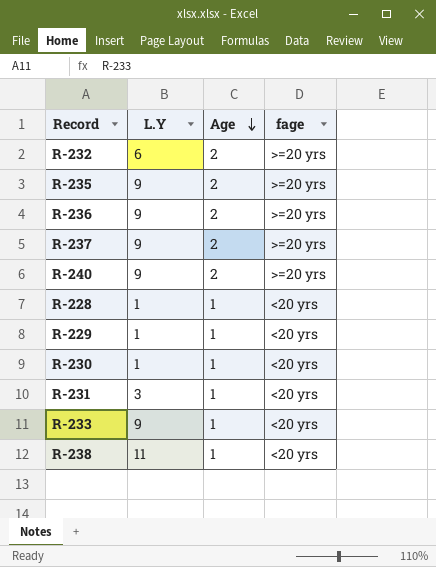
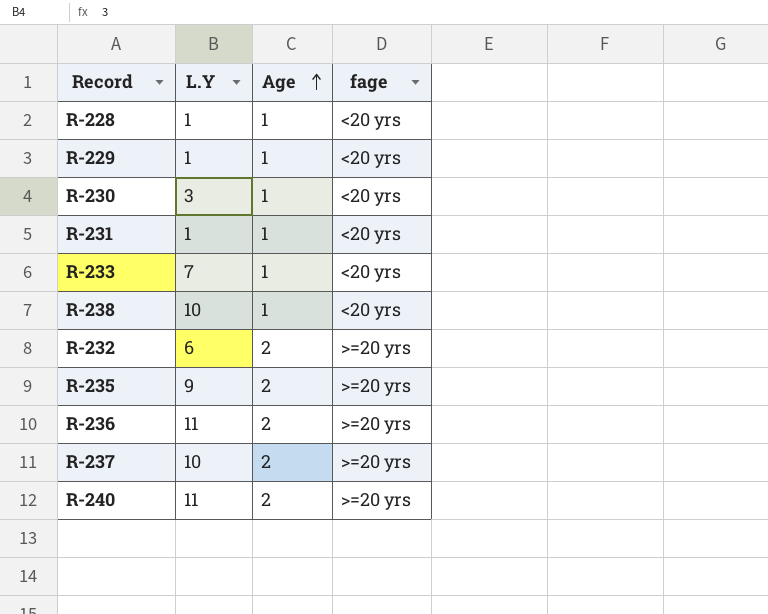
row order: Age descending -> Age ascending
R-230 | L.Y: 1 -> 3
R-231 | L.Y: 3 -> 1
R-233 | L.Y: 9 -> 7
R-238 | L.Y: 11 -> 10
R-236 | L.Y: 9 -> 11
R-237 | L.Y: 9 -> 10
R-240 | L.Y: 9 -> 11

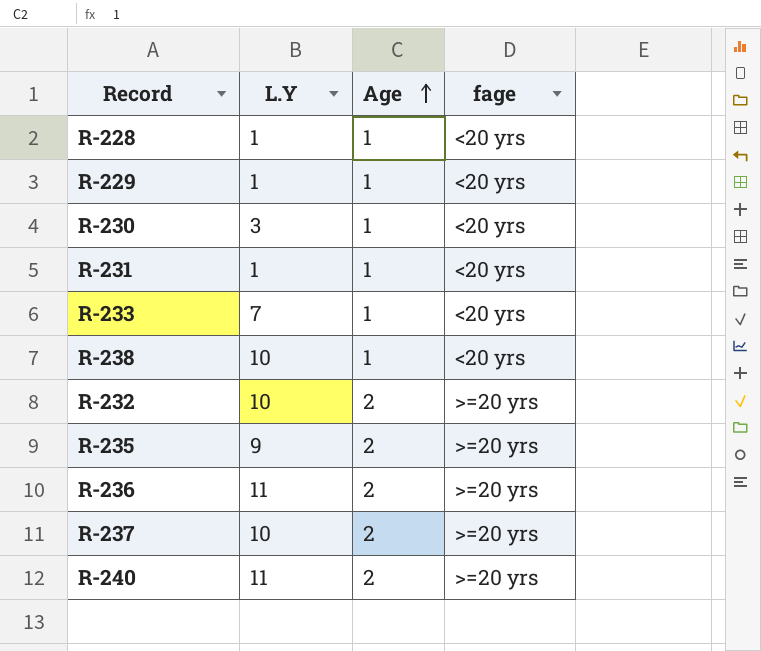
R-232 | L.Y: 6 -> 10

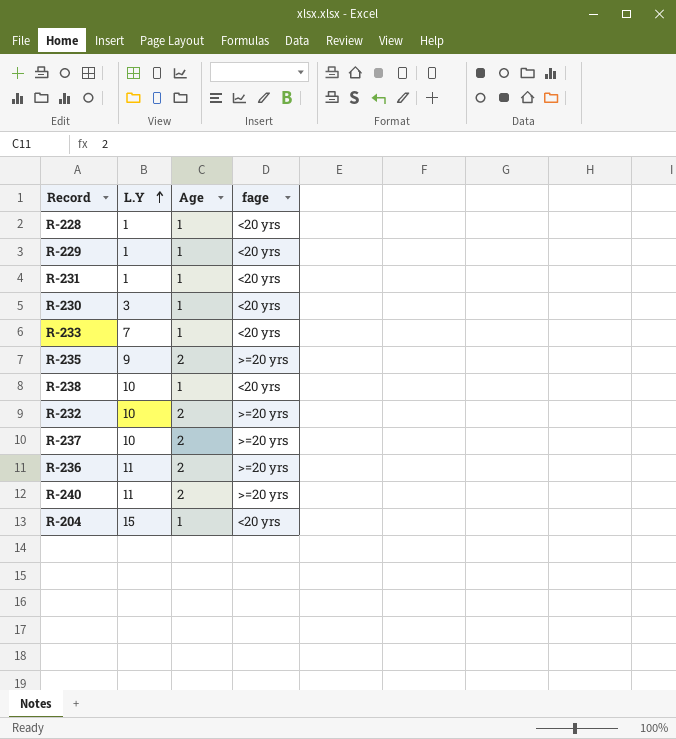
row order: Age ascending -> L.Y ascending
row R-204: none -> 15 | 1 | <20 yrs

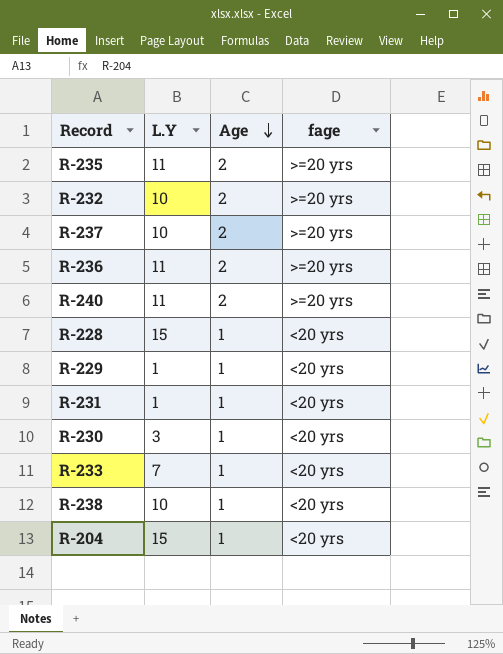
row order: L.Y ascending -> Age descending
R-235 | L.Y: 9 -> 11
R-228 | L.Y: 1 -> 15

